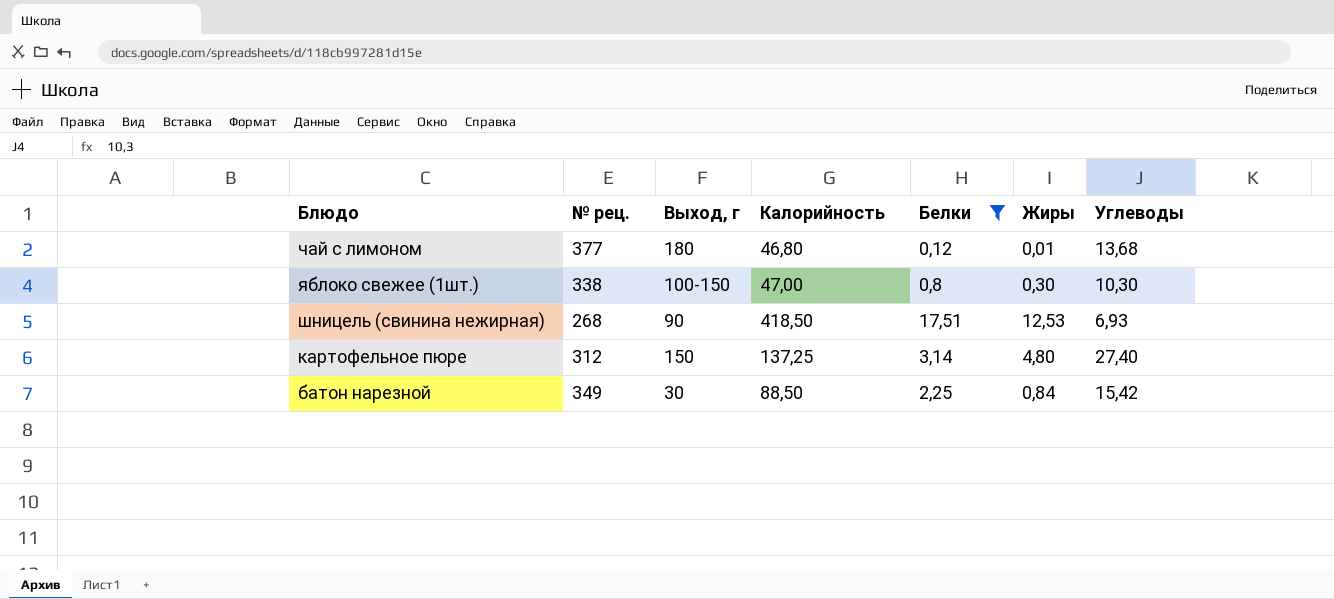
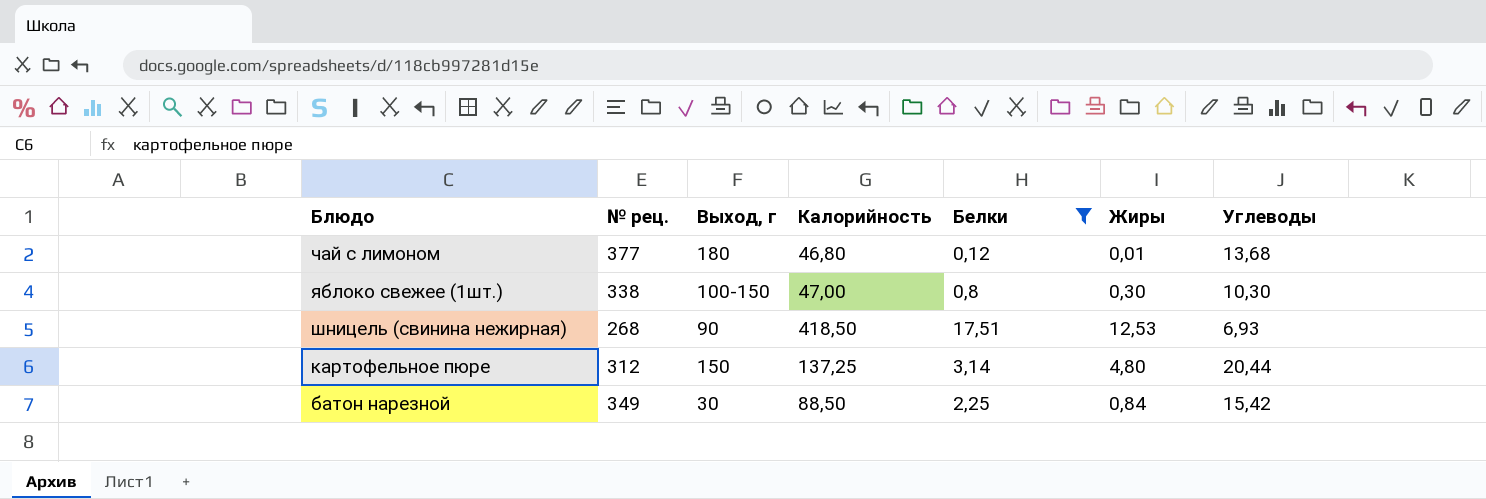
картофельное пюре | Углеводы: 27,40 -> 20,44

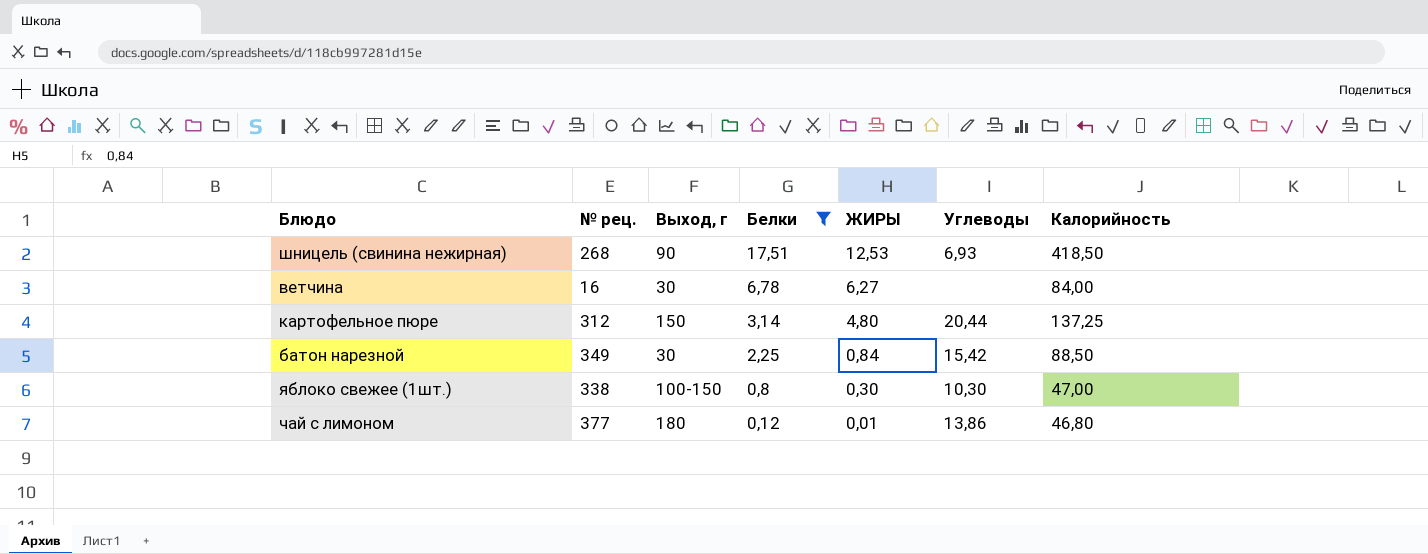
row order: none -> Белки descending
column name: Жиры -> ЖИРЫ
column Калорийность | position: 4 -> 7
row ветчина: none -> 16 | 30 | 6,78 | 6,27 | none | 84,00
чай с лимоном | Углеводы: 13,68 -> 13,86

